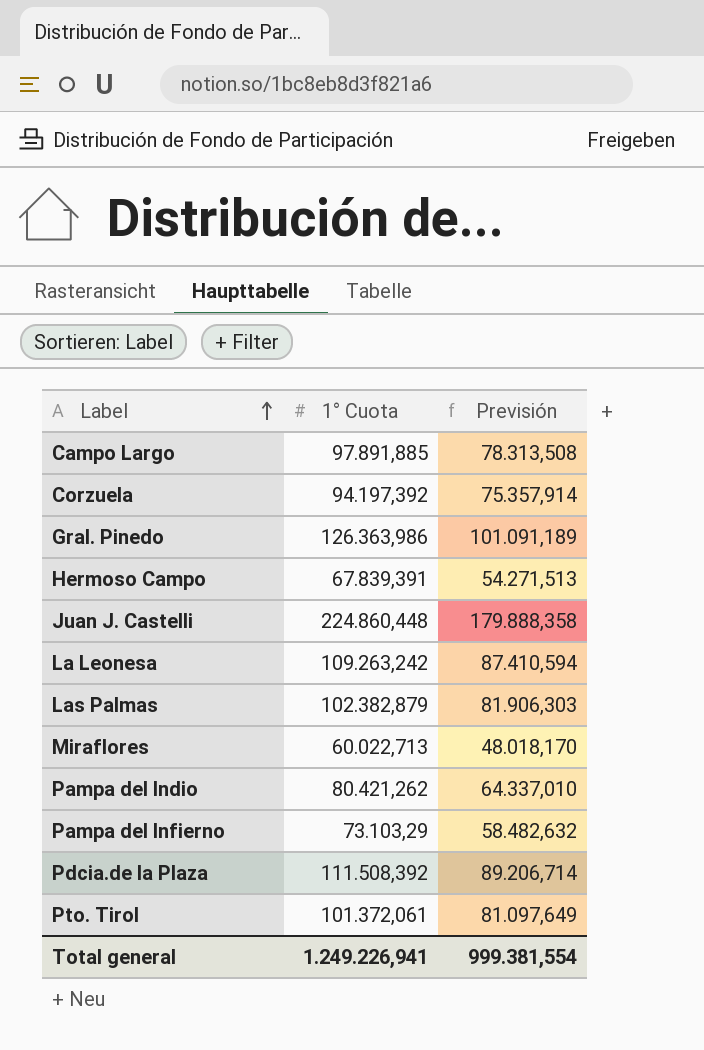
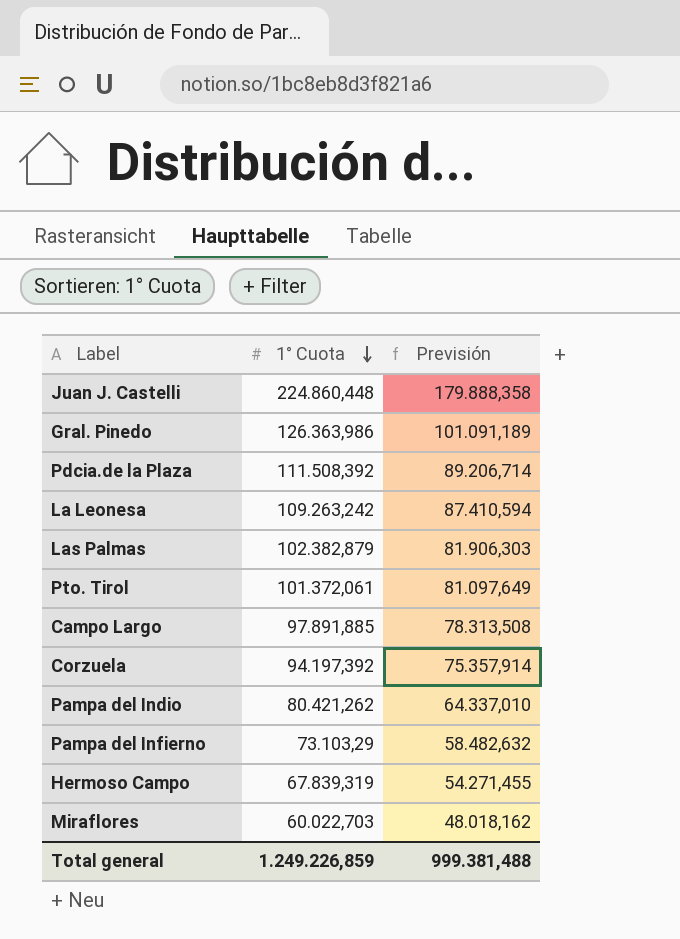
row order: Label ascending -> 1° Cuota descending
Hermoso Campo | 1° Cuota: 67.839,391 -> 67.839,319
Hermoso Campo | Previsión: 54.271,513 -> 54.271,455
Miraflores | 1° Cuota: 60.022,713 -> 60.022,703
Miraflores | Previsión: 48.018,170 -> 48.018,162
Total general | 1° Cuota: 1.249.226,941 -> 1.249.226,859
Total general | Previsión: 999.381,554 -> 999.381,488

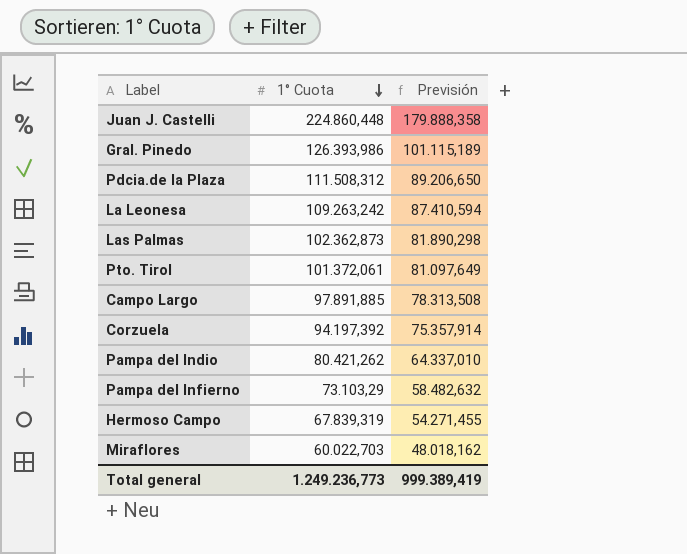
Gral. Pinedo | 1° Cuota: 126.363,986 -> 126.393,986
Gral. Pinedo | Previsión: 101.091,189 -> 101.115,189
Pdcia.de la Plaza | 1° Cuota: 111.508,392 -> 111.508,312
Pdcia.de la Plaza | Previsión: 89.206,714 -> 89.206,650
Las Palmas | 1° Cuota: 102.382,879 -> 102.362,873
Las Palmas | Previsión: 81.906,303 -> 81.890,298
Total general | 1° Cuota: 1.249.226,859 -> 1.249.236,773
Total general | Previsión: 999.381,488 -> 999.389,419

